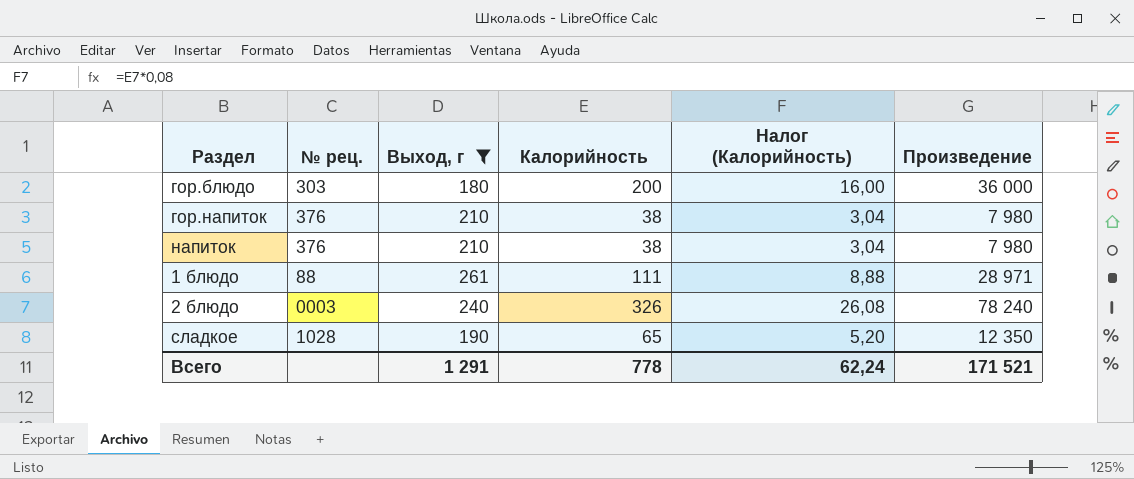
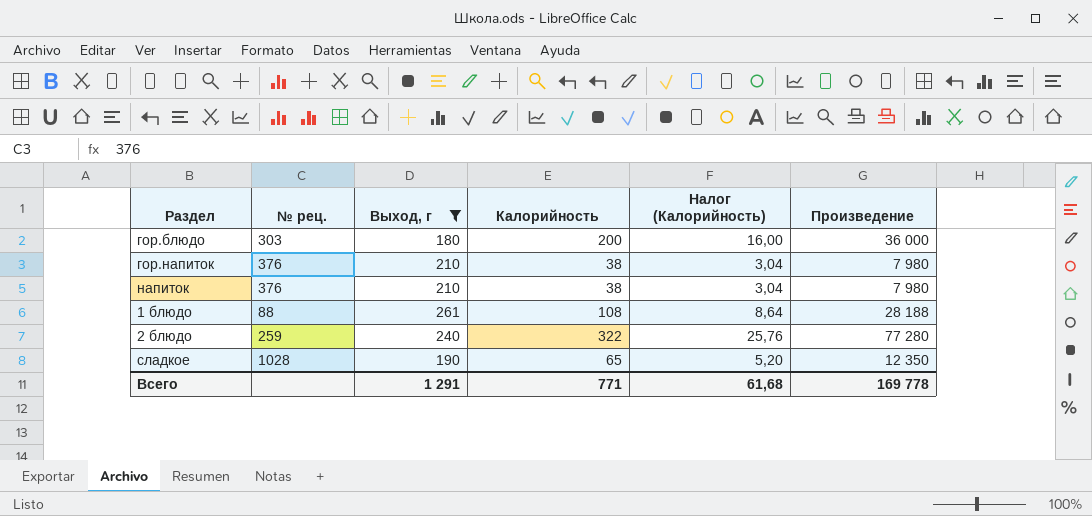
1 блюдо | Калорийность: 111 -> 108
1 блюдо | Налог (Калорийность): 8,88 -> 8,64
1 блюдо | Произведение: 28 971 -> 28 188
2 блюдо | № рец.: 0003 -> 259
2 блюдо | Калорийность: 326 -> 322
2 блюдо | Налог (Калорийность): 26,08 -> 25,76
2 блюдо | Произведение: 78 240 -> 77 280
Всего | Калорийность: 778 -> 771
Всего | Налог (Калорийность): 62,24 -> 61,68
Всего | Произведение: 171 521 -> 169 778

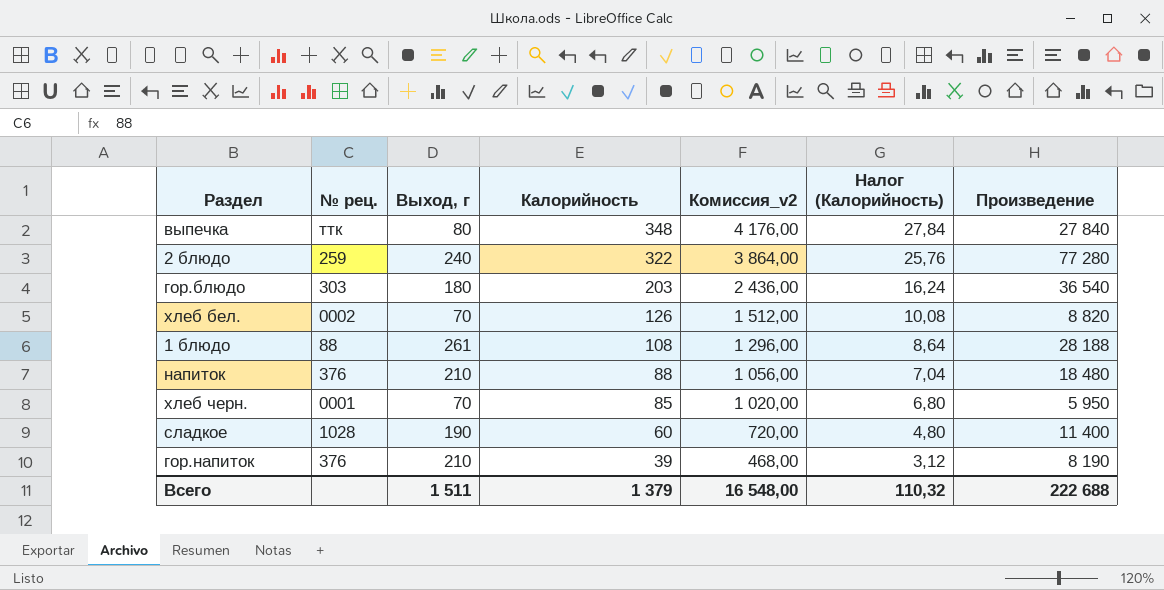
filter: Выход, г >= 180 -> none
row order: none -> Калорийность descending
column Комиссия_v2 | formula: none -> [Калорийность] * 12
гор.блюдо | Калорийность: 200 -> 203
гор.блюдо | Налог (Калорийность): 16,00 -> 16,24
гор.блюдо | Произведение: 36 000 -> 36 540
напиток | Калорийность: 38 -> 88
напиток | Налог (Калорийность): 3,04 -> 7,04
напиток | Произведение: 7 980 -> 18 480
сладкое | Калорийность: 65 -> 60
сладкое | Налог (Калорийность): 5,20 -> 4,80
сладкое | Произведение: 12 350 -> 11 400
гор.напиток | Калорийность: 38 -> 39
гор.напиток | Налог (Калорийность): 3,04 -> 3,12
гор.напиток | Произведение: 7 980 -> 8 190
Всего | Выход, г: 1 291 -> 1 511
Всего | Калорийность: 771 -> 1 379
Всего | Налог (Калорийность): 61,68 -> 110,32
Всего | Произведение: 169 778 -> 222 688

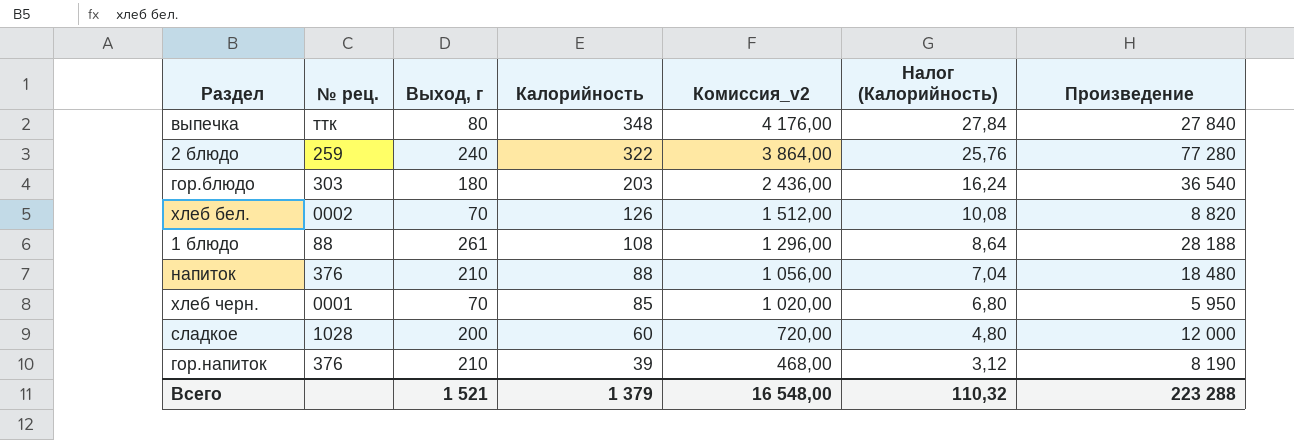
сладкое | Выход, г: 190 -> 200
сладкое | Произведение: 11 400 -> 12 000
Всего | Выход, г: 1 511 -> 1 521
Всего | Произведение: 222 688 -> 223 288

